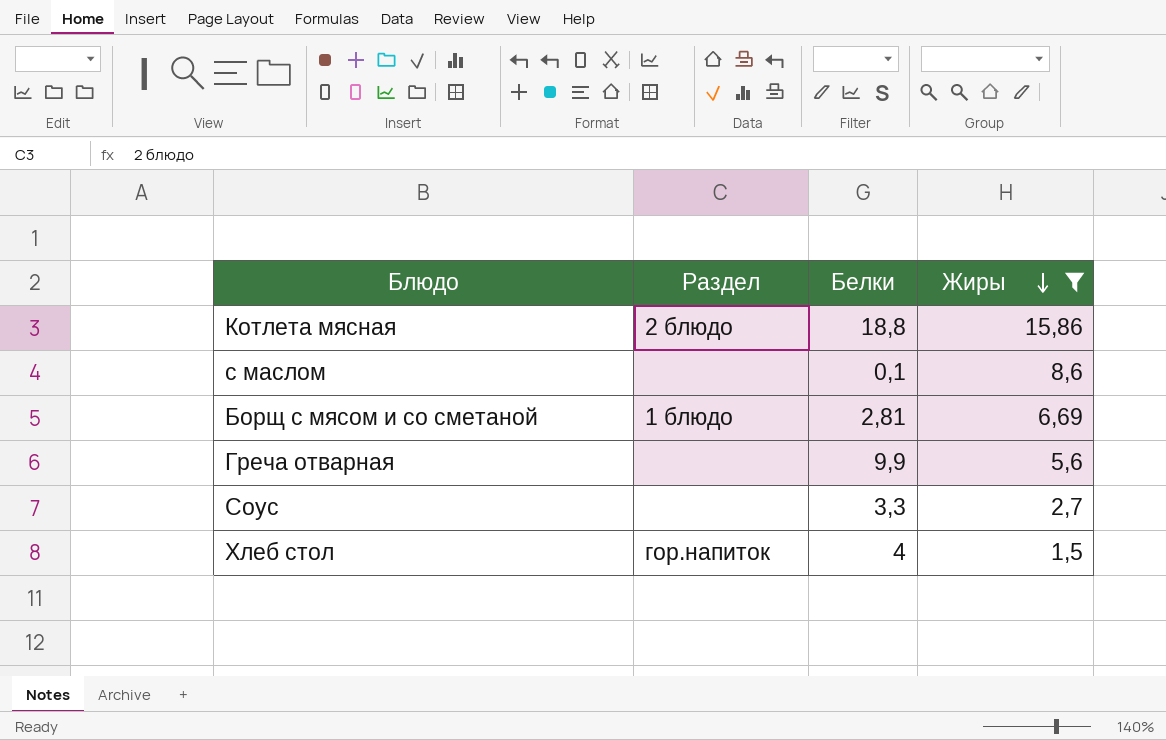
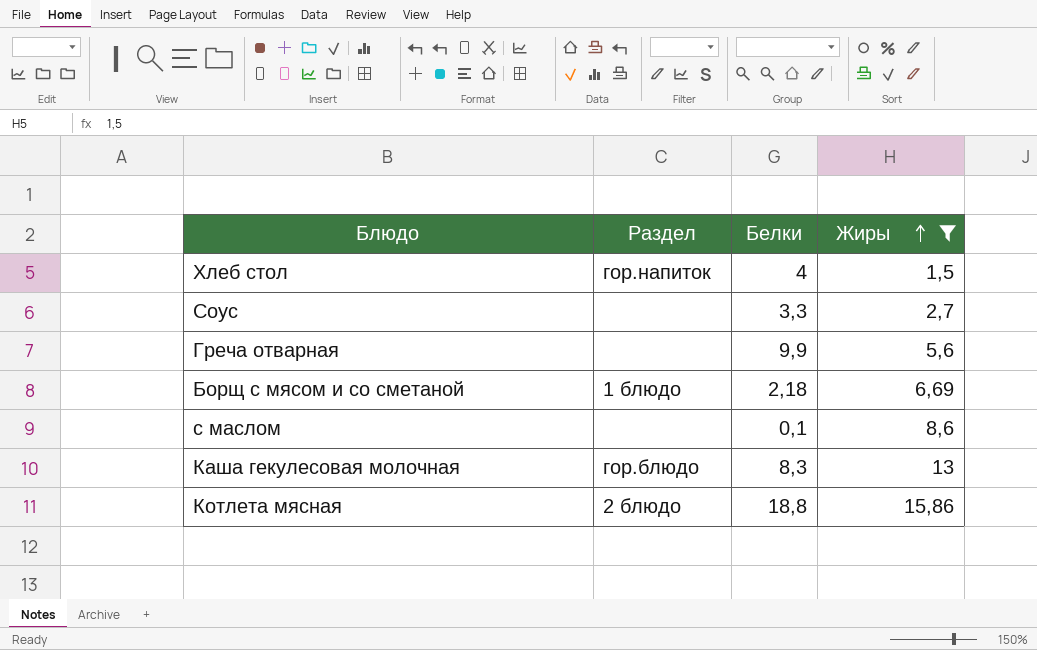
row order: Жиры descending -> Жиры ascending
Борщ с мясом и со сметаной | Белки: 2,81 -> 2,18
row Каша гекулесовая молочная: none -> гор.блюдо | 8,3 | 13

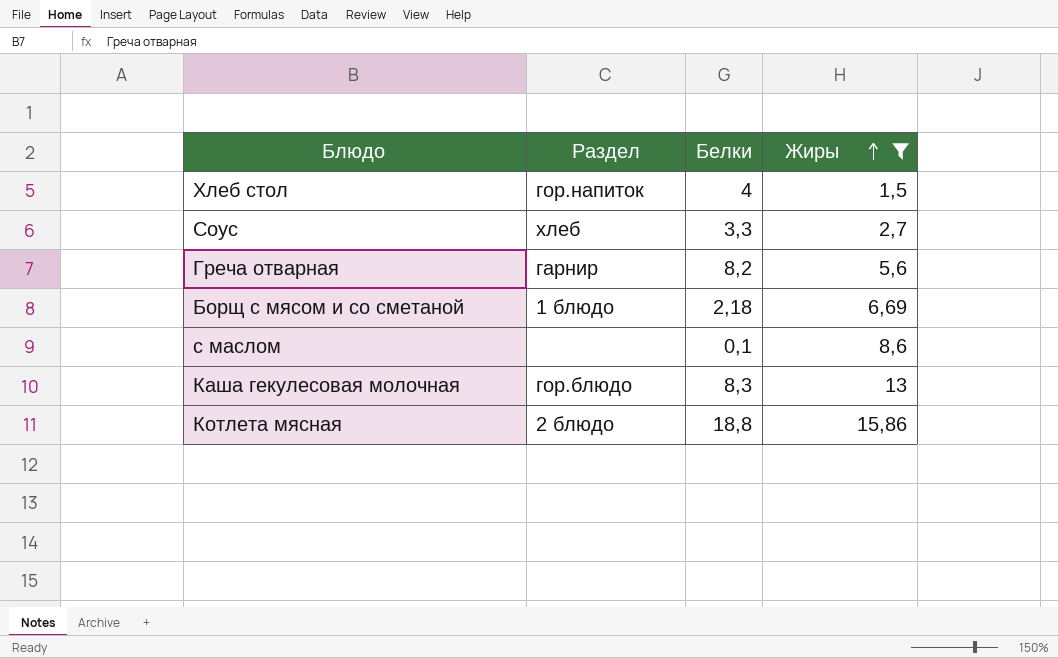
Соус | Раздел: none -> хлеб
Греча отварная | Раздел: none -> гарнир
Греча отварная | Белки: 9,9 -> 8,2

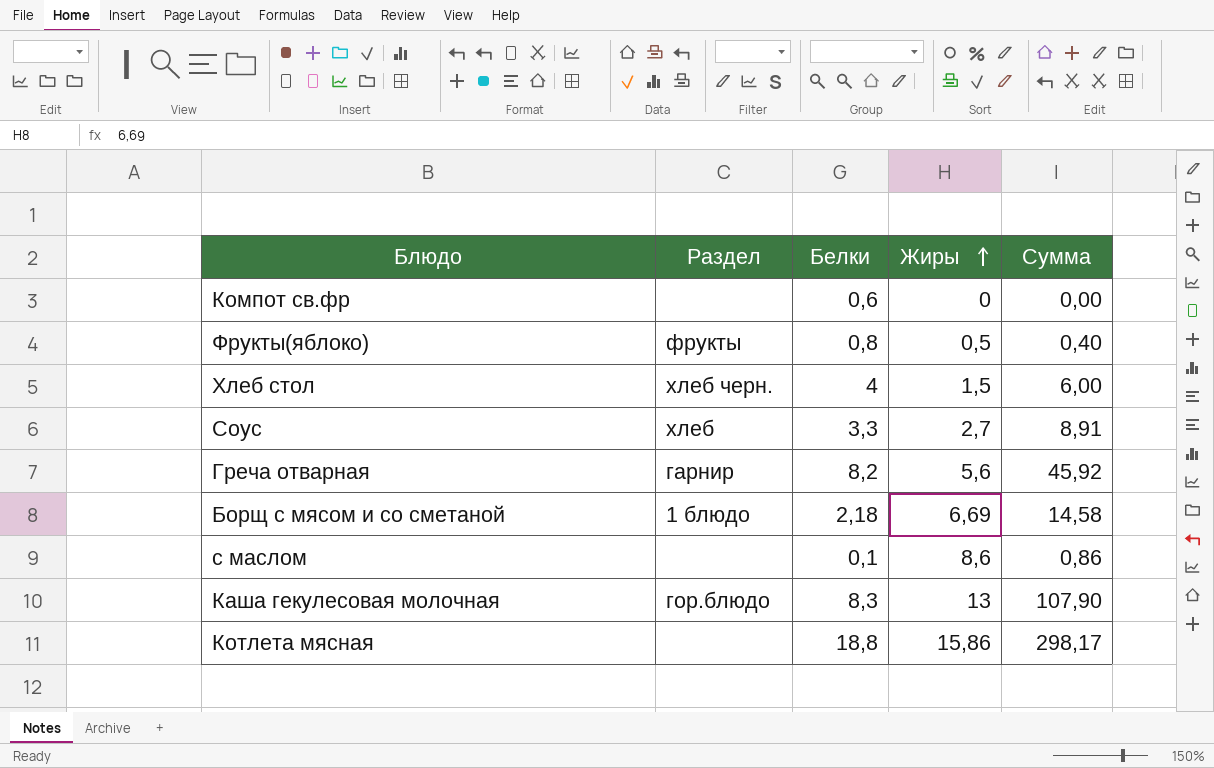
filter: Жиры >= 1,5 -> none
column Сумма | formula: none -> [Белки] * [Жиры]
Хлеб стол | Раздел: гор.напиток -> хлеб черн.
Котлета мясная | Раздел: 2 блюдо -> none

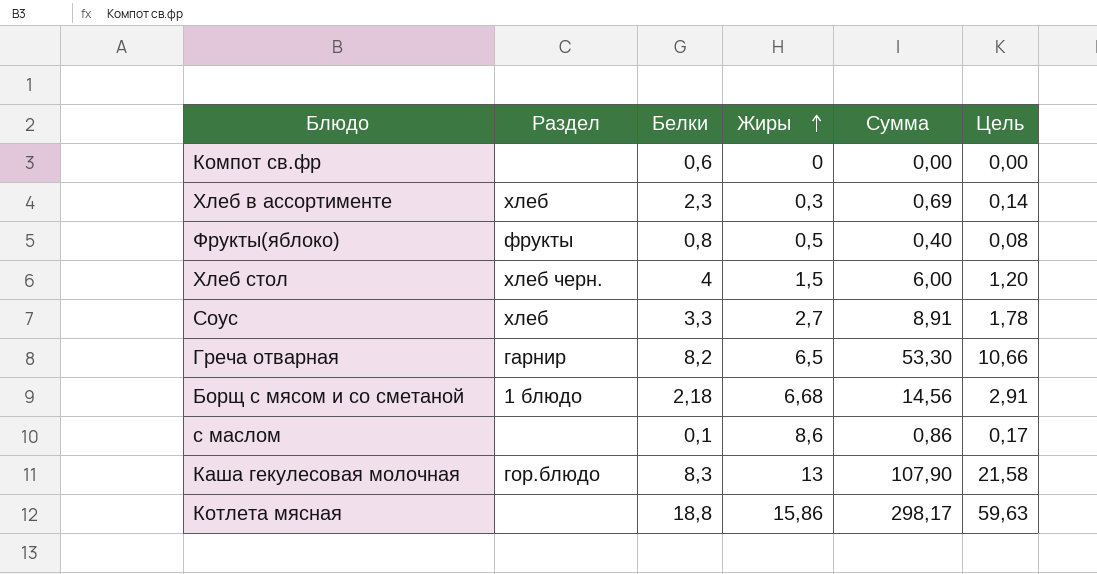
column Цель | formula: none -> [Сумма] * 0,2
row Хлеб в ассортименте: none -> хлеб | 2,3 | 0,3 | 0,69 | 0,14
Греча отварная | Жиры: 5,6 -> 6,5
Греча отварная | Сумма: 45,92 -> 53,30
Борщ с мясом и со сметаной | Жиры: 6,69 -> 6,68
Борщ с мясом и со сметаной | Сумма: 14,58 -> 14,56

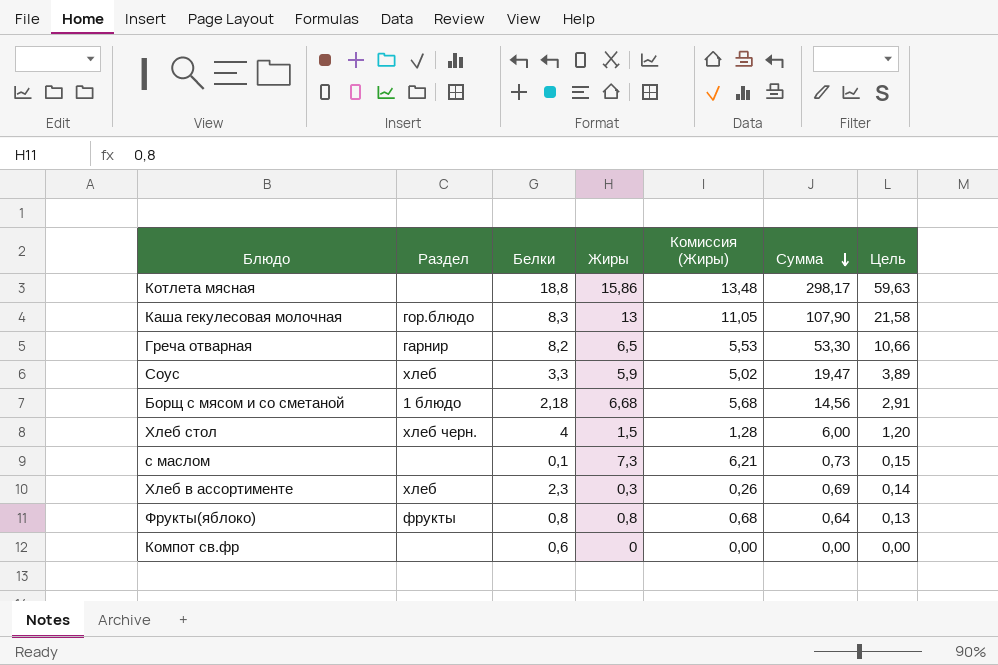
row order: Жиры ascending -> Сумма descending
column Комиссия (Жиры) | formula: none -> [Жиры] * 0,85
Соус | Жиры: 2,7 -> 5,9
Соус | Сумма: 8,91 -> 19,47
Соус | Цель: 1,78 -> 3,89
с маслом | Жиры: 8,6 -> 7,3
с маслом | Сумма: 0,86 -> 0,73
с маслом | Цель: 0,17 -> 0,15
Фрукты(яблоко) | Жиры: 0,5 -> 0,8
Фрукты(яблоко) | Сумма: 0,40 -> 0,64
Фрукты(яблоко) | Цель: 0,08 -> 0,13

